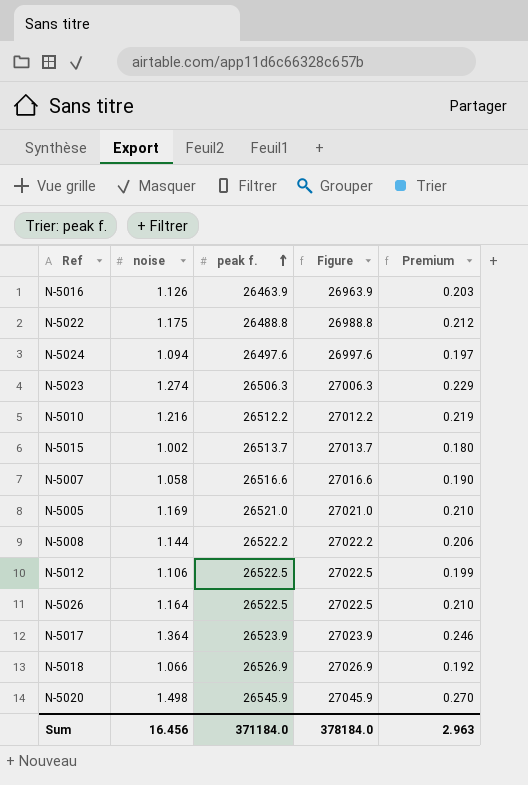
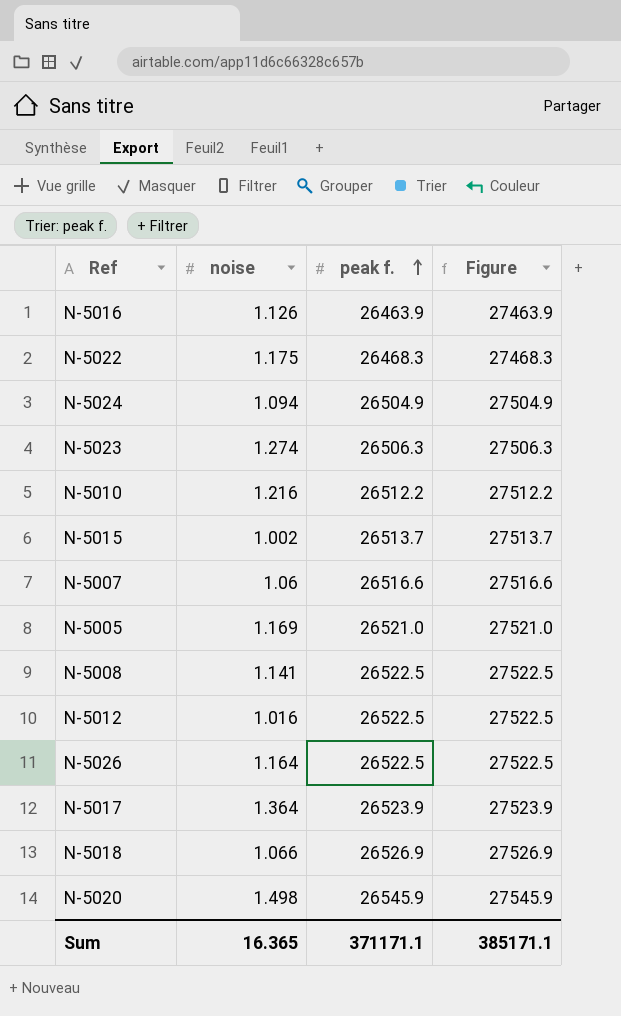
column Premium | formula: [noise] * 0.18 -> none
column Figure | formula: [peak f.] + 500 -> [peak f.] + 1000
N-5022 | peak f.: 26488.8 -> 26468.3
N-5024 | peak f.: 26497.6 -> 26504.9
N-5007 | noise: 1.058 -> 1.06
N-5008 | noise: 1.144 -> 1.141
N-5008 | peak f.: 26522.2 -> 26522.5
N-5012 | noise: 1.106 -> 1.016
Sum | noise: 16.456 -> 16.365
Sum | peak f.: 371184.0 -> 371171.1
Sum | Figure: 378184.0 -> 385171.1

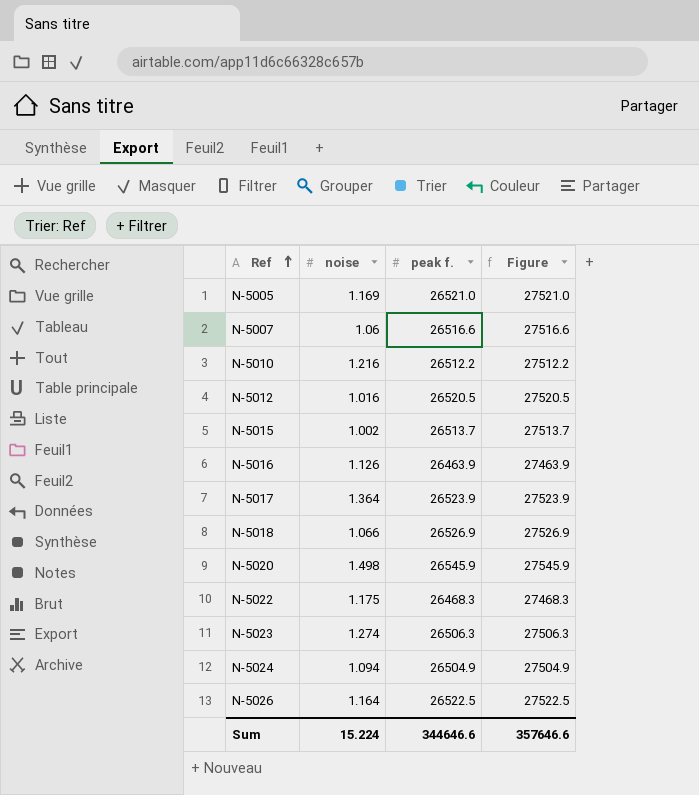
row order: peak f. ascending -> Ref ascending
row N-5008: 1.141 | 26522.5 | 27522.5 -> none
N-5012 | peak f.: 26522.5 -> 26520.5
N-5012 | Figure: 27522.5 -> 27520.5
Sum | noise: 16.365 -> 15.224
Sum | peak f.: 371171.1 -> 344646.6
Sum | Figure: 385171.1 -> 357646.6

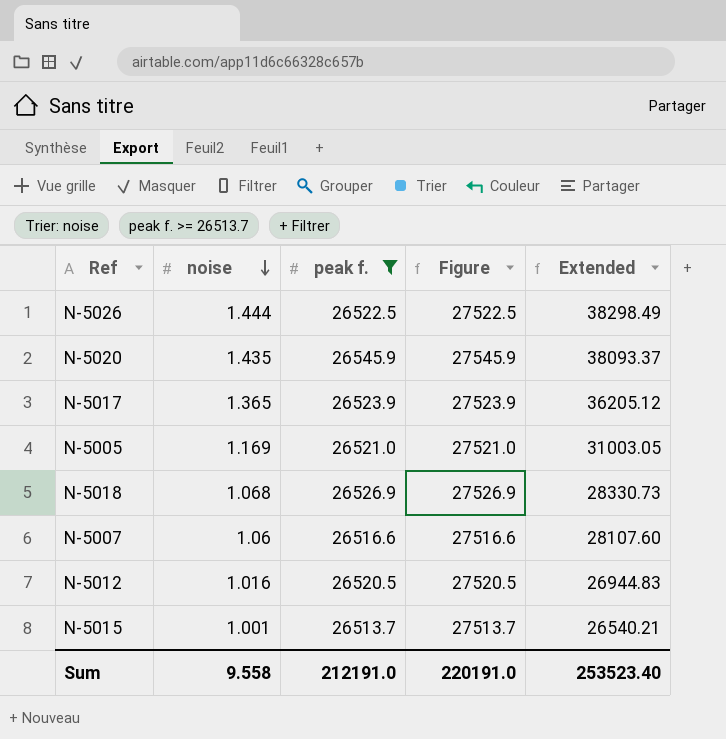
filter: none -> peak f. >= 26513.7
row order: Ref ascending -> noise descending
column Extended | formula: none -> [noise] * [peak f.]
N-5026 | noise: 1.164 -> 1.444
N-5020 | noise: 1.498 -> 1.435
N-5017 | noise: 1.364 -> 1.365
N-5018 | noise: 1.066 -> 1.068
N-5015 | noise: 1.002 -> 1.001
Sum | noise: 15.224 -> 9.558
Sum | peak f.: 344646.6 -> 212191.0
Sum | Figure: 357646.6 -> 220191.0

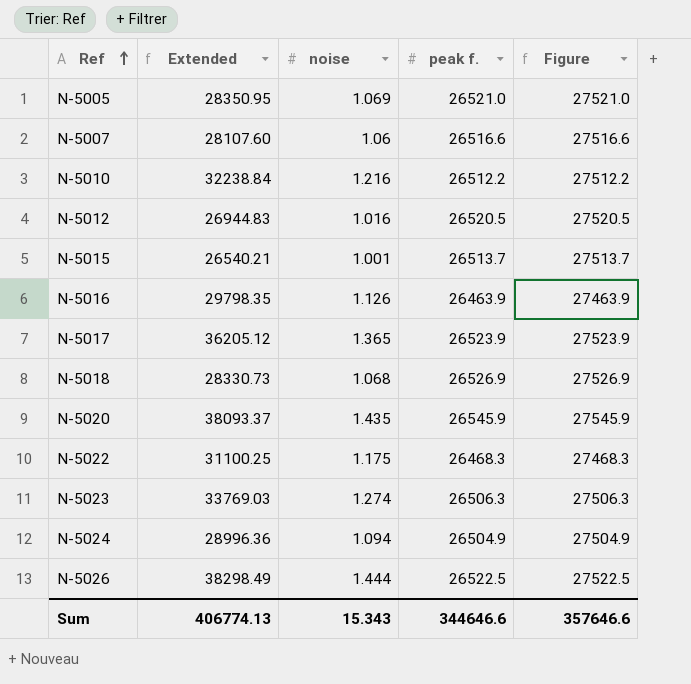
filter: peak f. >= 26513.7 -> none
row order: noise descending -> Ref ascending
column Extended | position: 5 -> 2
N-5005 | Extended: 31003.05 -> 28350.95
N-5005 | noise: 1.169 -> 1.069
Sum | Extended: 253523.40 -> 406774.13
Sum | noise: 9.558 -> 15.343
Sum | peak f.: 212191.0 -> 344646.6
Sum | Figure: 220191.0 -> 357646.6

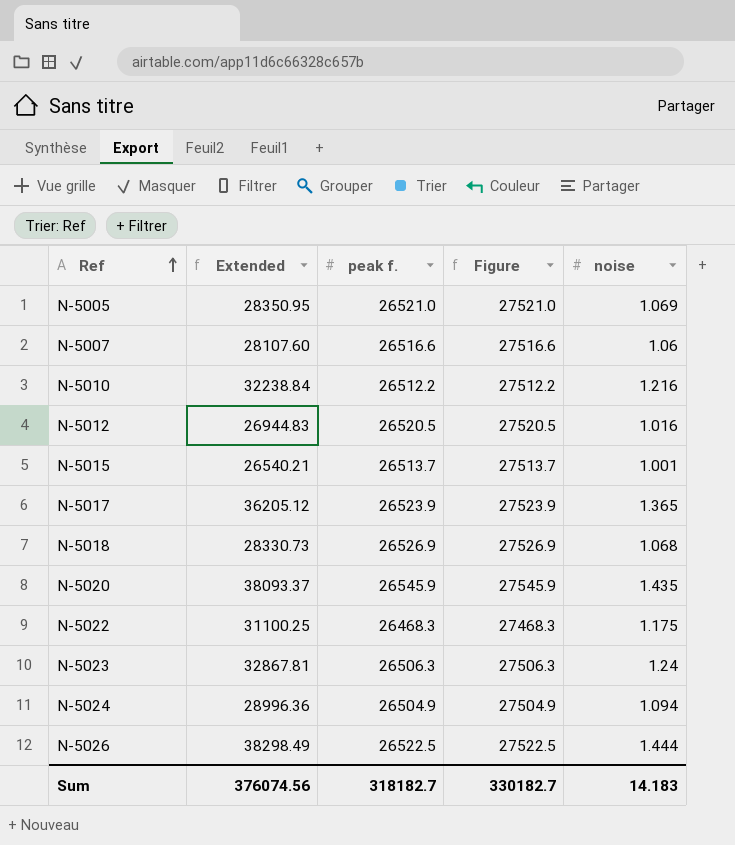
column noise | position: 3 -> 5
row N-5016: 29798.35 | 1.126 | 26463.9 | 27463.9 -> none
N-5023 | Extended: 33769.03 -> 32867.81
N-5023 | noise: 1.274 -> 1.24
Sum | Extended: 406774.13 -> 376074.56
Sum | peak f.: 344646.6 -> 318182.7
Sum | Figure: 357646.6 -> 330182.7
Sum | noise: 15.343 -> 14.183

